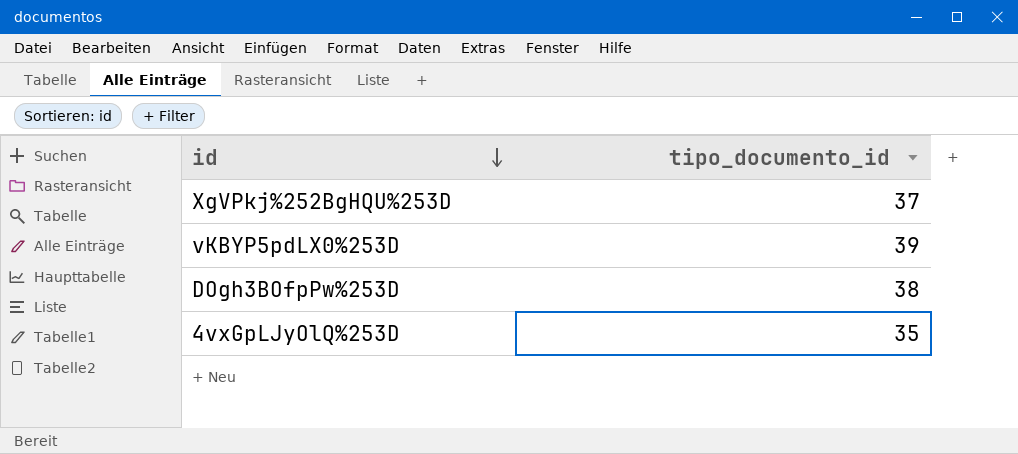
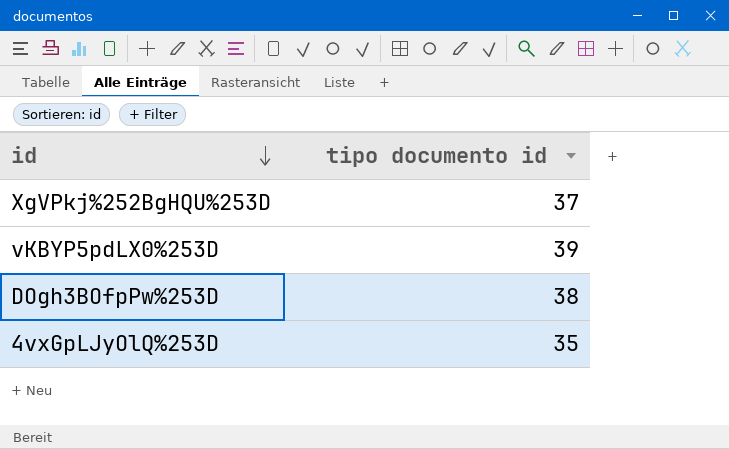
column name: tipo_documento_id -> tipo documento id

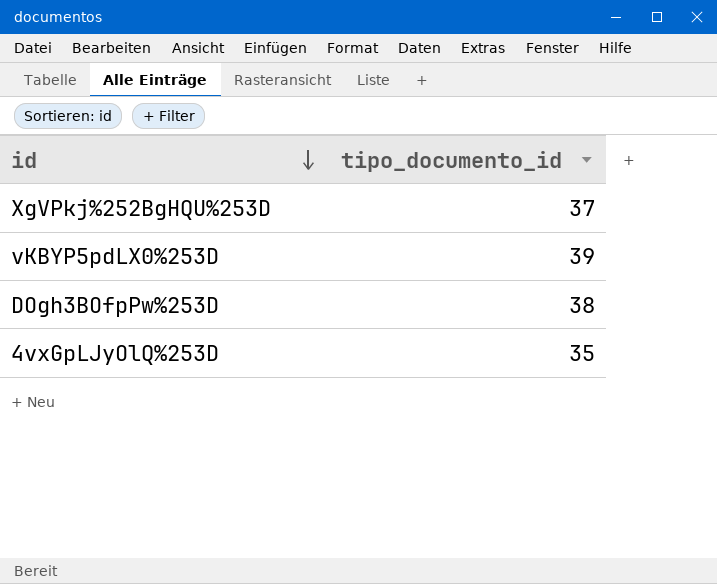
column name: tipo documento id -> tipo_documento_id

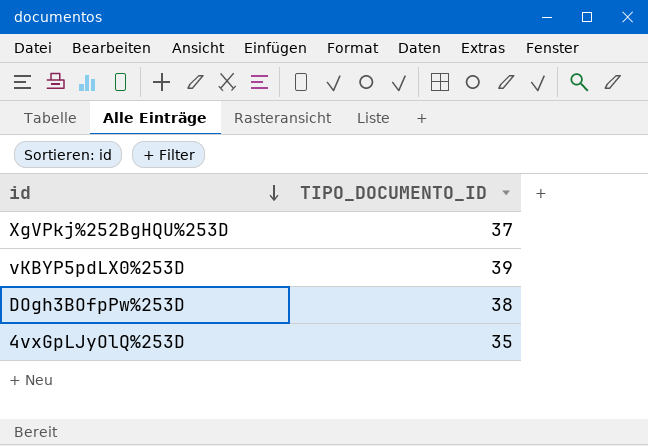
column name: tipo_documento_id -> TIPO_DOCUMENTO_ID

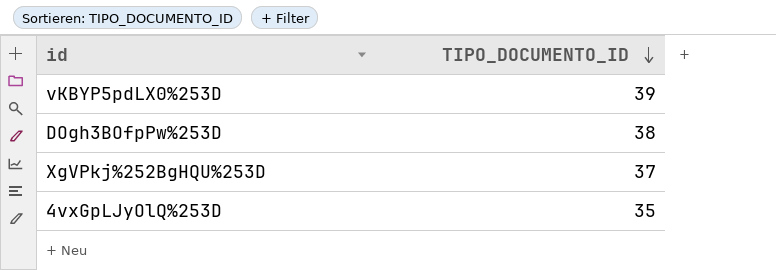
row order: id descending -> TIPO_DOCUMENTO_ID descending

